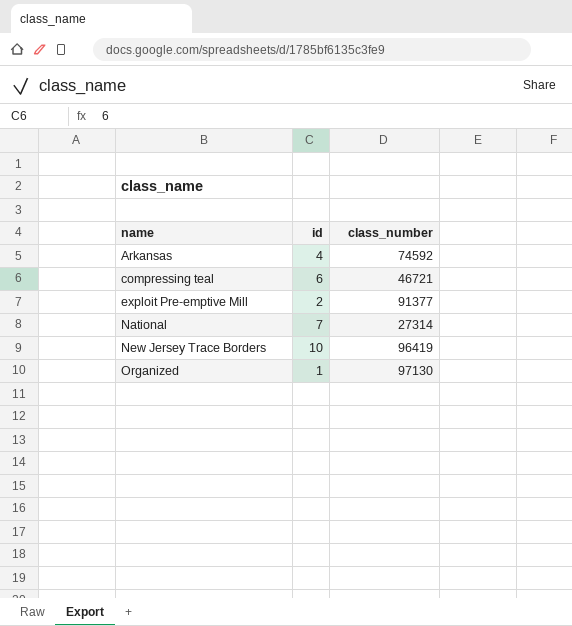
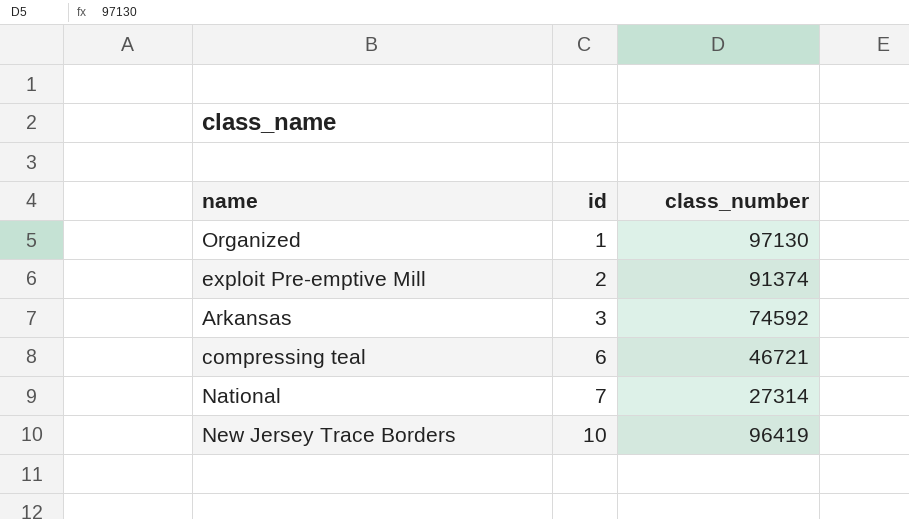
row order: name ascending -> id ascending
exploit Pre-emptive Mill | class_number: 91377 -> 91374
Arkansas | id: 4 -> 3

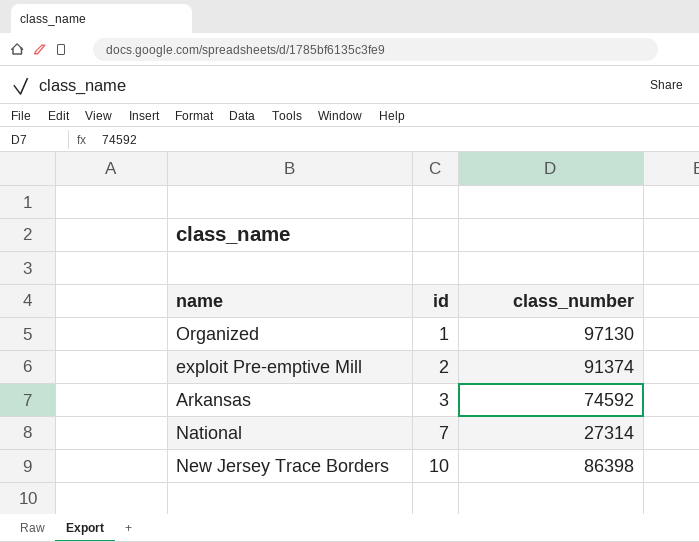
row compressing teal: 6 | 46721 -> none
New Jersey Trace Borders | class_number: 96419 -> 86398

